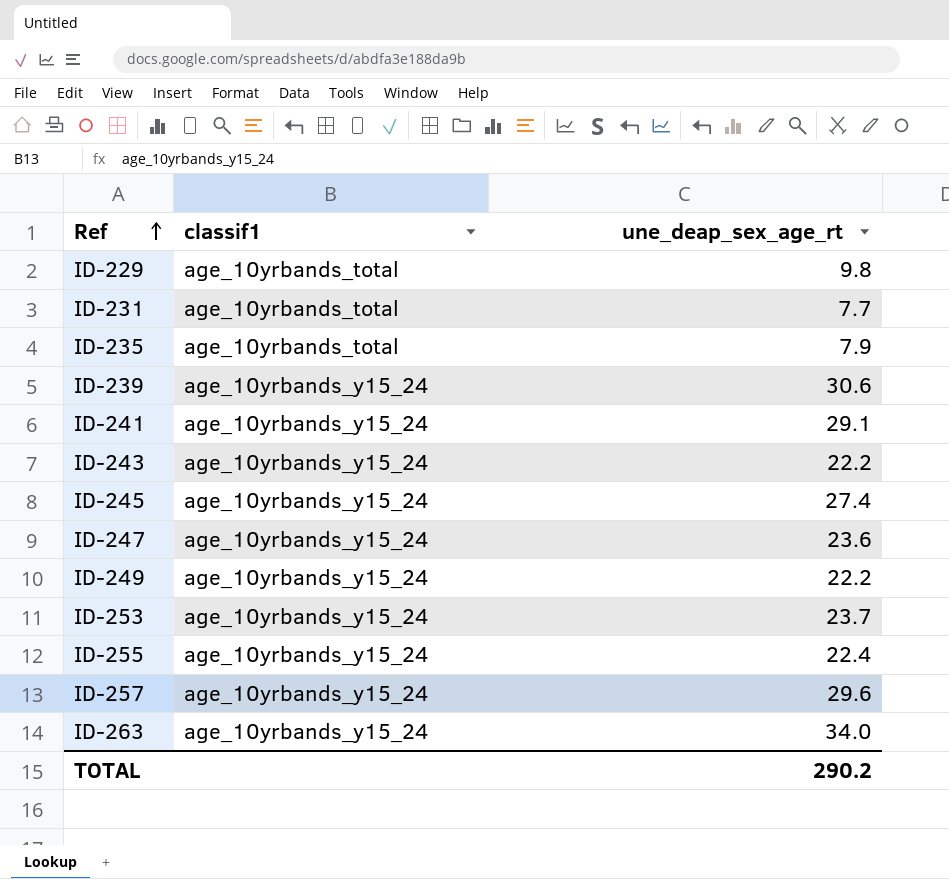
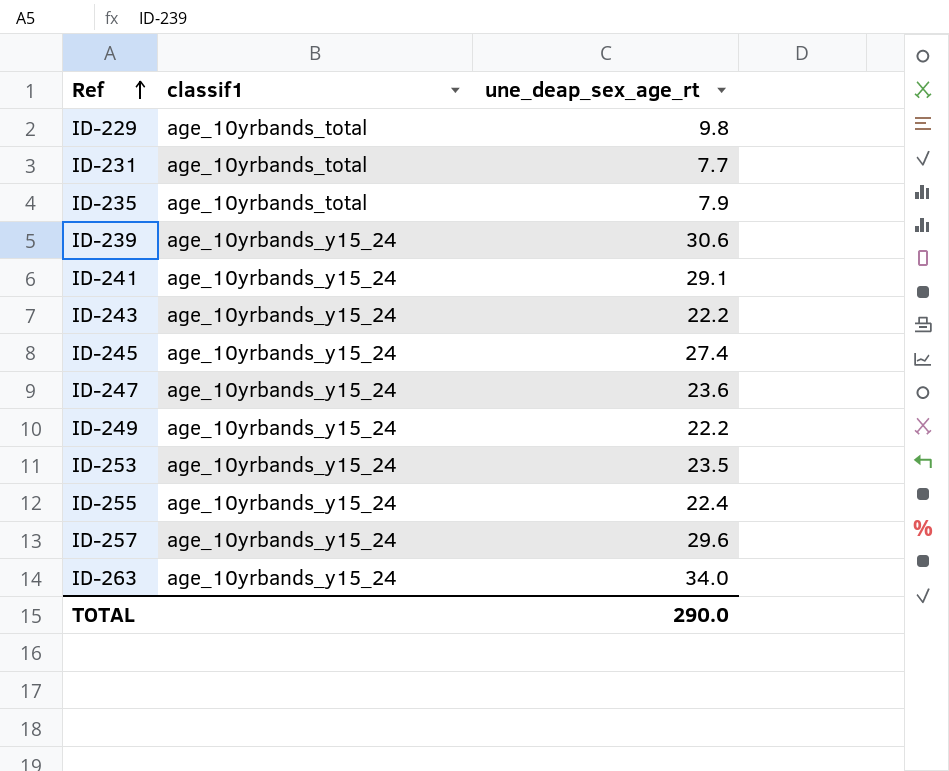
ID-253 | une_deap_sex_age_rt: 23.7 -> 23.5
TOTAL | une_deap_sex_age_rt: 290.2 -> 290.0

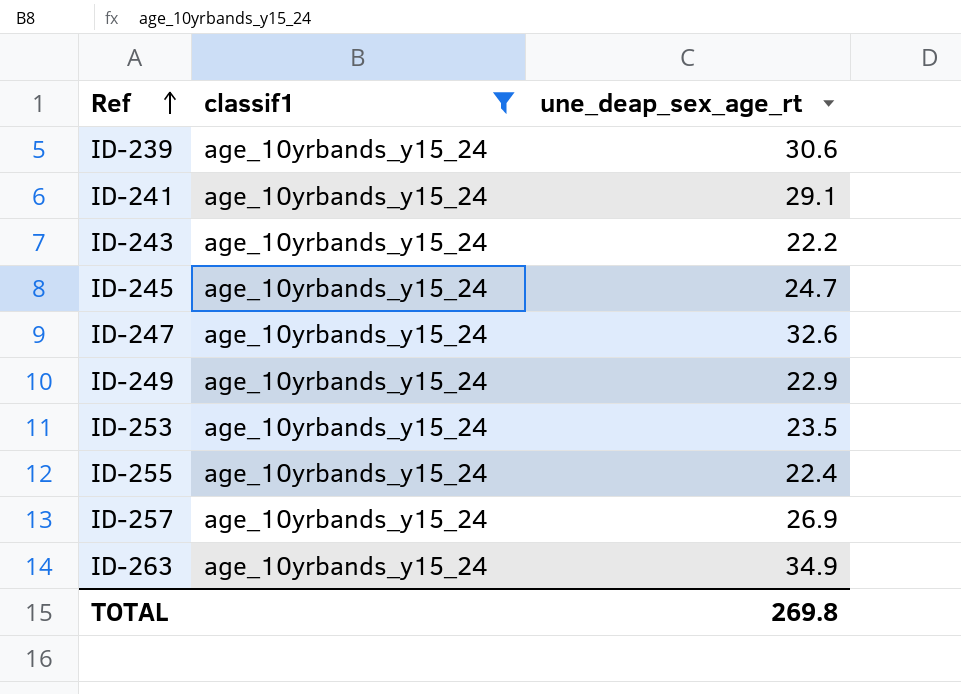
filter: none -> classif1 = age_10yrbands_y15_24
ID-245 | une_deap_sex_age_rt: 27.4 -> 24.7
ID-247 | une_deap_sex_age_rt: 23.6 -> 32.6
ID-249 | une_deap_sex_age_rt: 22.2 -> 22.9
ID-257 | une_deap_sex_age_rt: 29.6 -> 26.9
ID-263 | une_deap_sex_age_rt: 34.0 -> 34.9
TOTAL | une_deap_sex_age_rt: 290.0 -> 269.8

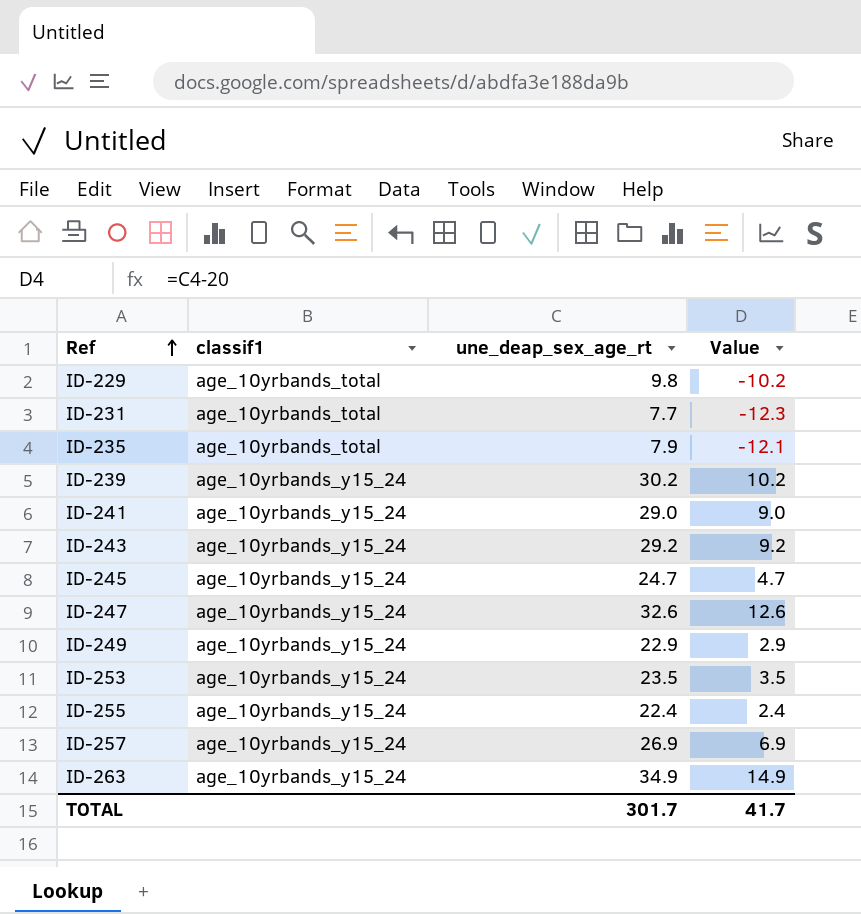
filter: classif1 = age_10yrbands_y15_24 -> none
column Value | formula: none -> [une_deap_sex_age_rt] - 20
ID-239 | une_deap_sex_age_rt: 30.6 -> 30.2
ID-241 | une_deap_sex_age_rt: 29.1 -> 29.0
ID-243 | une_deap_sex_age_rt: 22.2 -> 29.2
TOTAL | une_deap_sex_age_rt: 269.8 -> 301.7

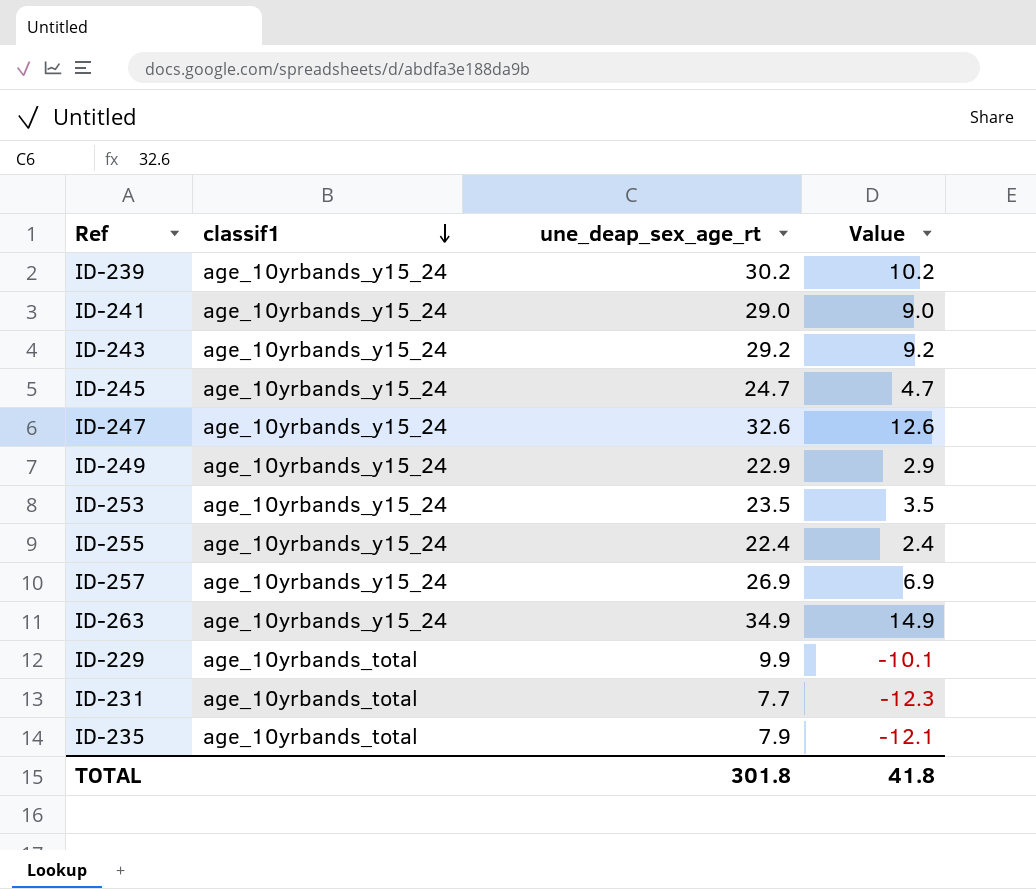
row order: Ref ascending -> classif1 descending
ID-229 | une_deap_sex_age_rt: 9.8 -> 9.9
ID-229 | Value: -10.2 -> -10.1
TOTAL | une_deap_sex_age_rt: 301.7 -> 301.8
TOTAL | Value: 41.7 -> 41.8

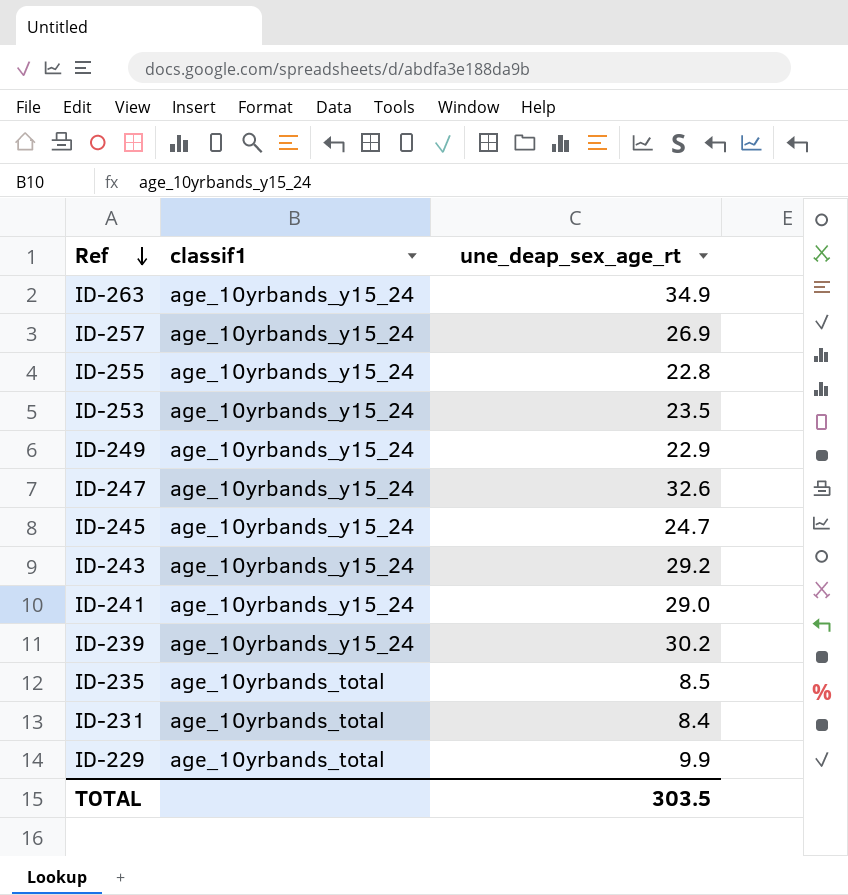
row order: classif1 descending -> Ref descending
column Value | formula: [une_deap_sex_age_rt] - 20 -> none
ID-255 | une_deap_sex_age_rt: 22.4 -> 22.8
ID-235 | une_deap_sex_age_rt: 7.9 -> 8.5
ID-231 | une_deap_sex_age_rt: 7.7 -> 8.4
TOTAL | une_deap_sex_age_rt: 301.8 -> 303.5

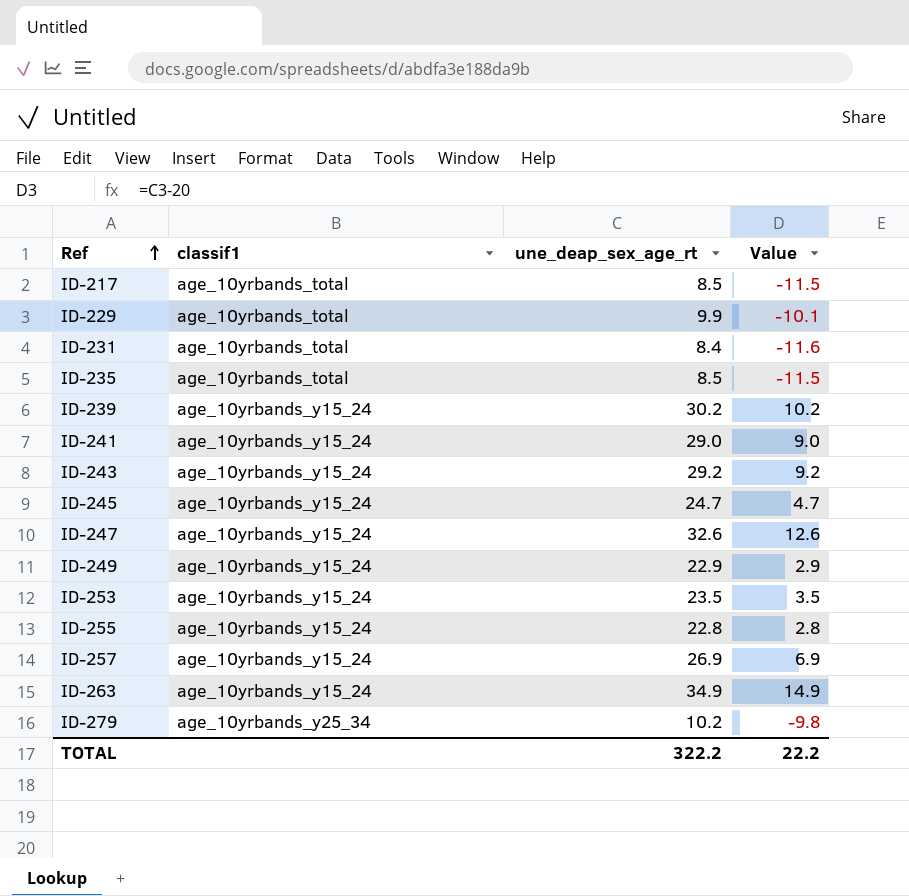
row order: Ref descending -> Ref ascending
column Value | formula: none -> [une_deap_sex_age_rt] - 20
row ID-217: none -> age_10yrbands_total | 8.5 | -11.5
row ID-279: none -> age_10yrbands_y25_34 | 10.2 | -9.8
TOTAL | une_deap_sex_age_rt: 303.5 -> 322.2

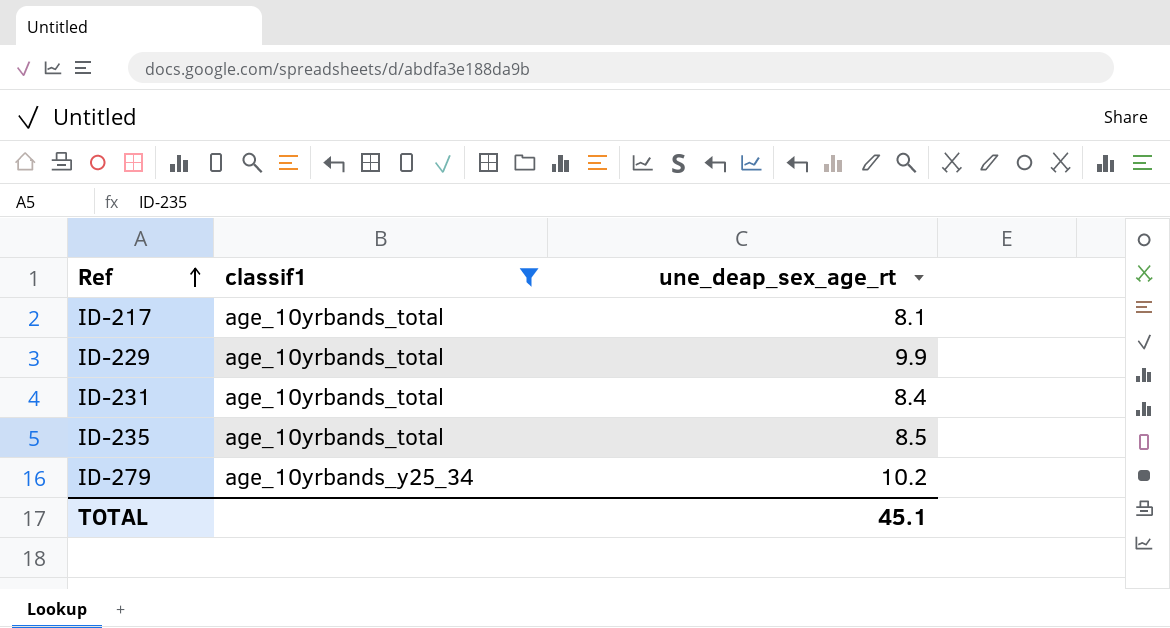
filter: none -> classif1 != age_10yrbands_y15_24
column Value | formula: [une_deap_sex_age_rt] - 20 -> none
ID-217 | une_deap_sex_age_rt: 8.5 -> 8.1
TOTAL | une_deap_sex_age_rt: 322.2 -> 45.1

